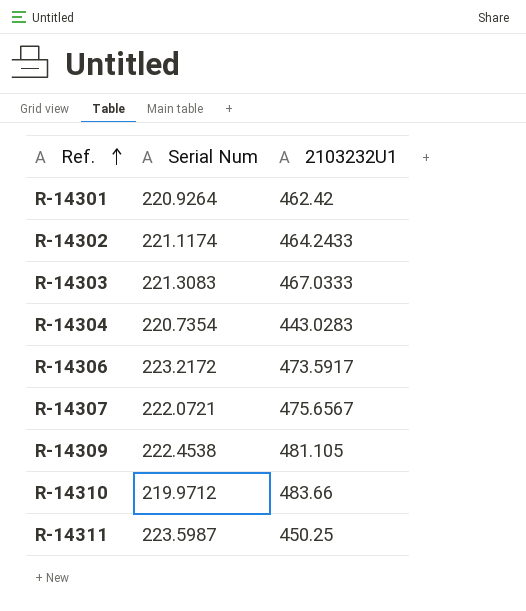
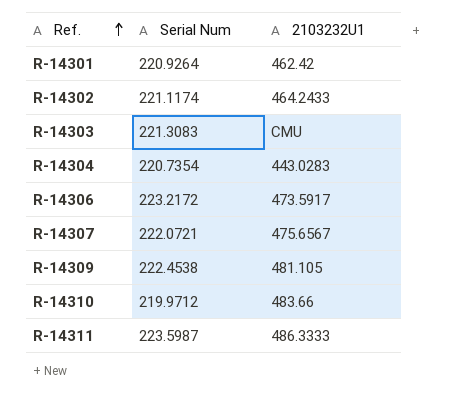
R-14303 | 2103232U1: 467.0333 -> CMU
R-14311 | 2103232U1: 450.25 -> 486.3333

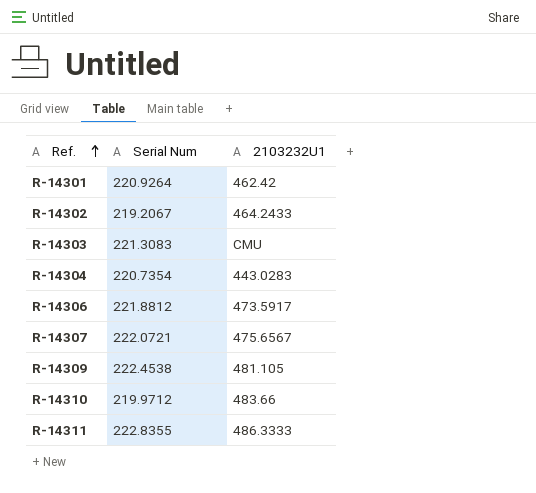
R-14302 | Serial Num: 221.1174 -> 219.2067
R-14306 | Serial Num: 223.2172 -> 221.8812
R-14311 | Serial Num: 223.5987 -> 222.8355

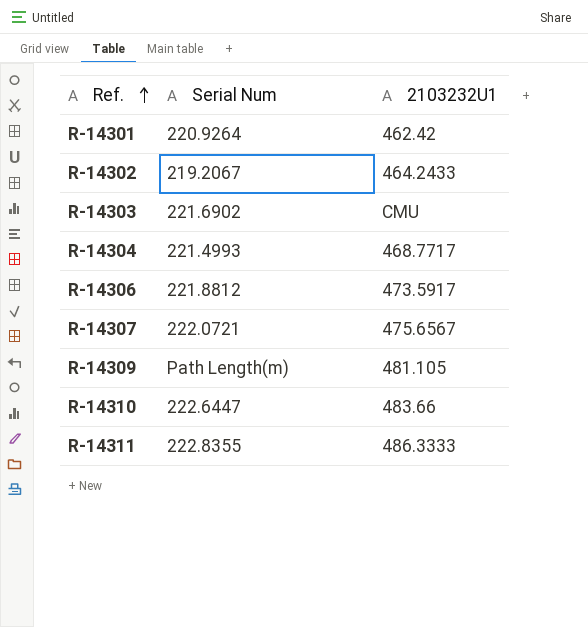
R-14303 | Serial Num: 221.3083 -> 221.6902
R-14304 | Serial Num: 220.7354 -> 221.4993
R-14304 | 2103232U1: 443.0283 -> 468.7717
R-14309 | Serial Num: 222.4538 -> Path Length(m)
R-14310 | Serial Num: 219.9712 -> 222.6447

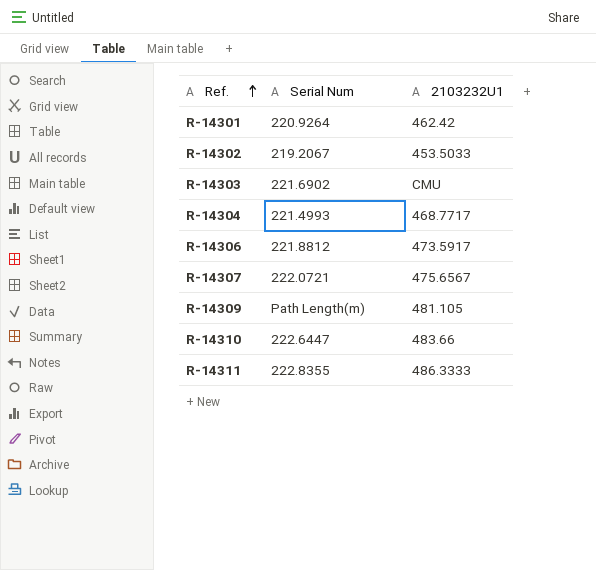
R-14302 | 2103232U1: 464.2433 -> 453.5033

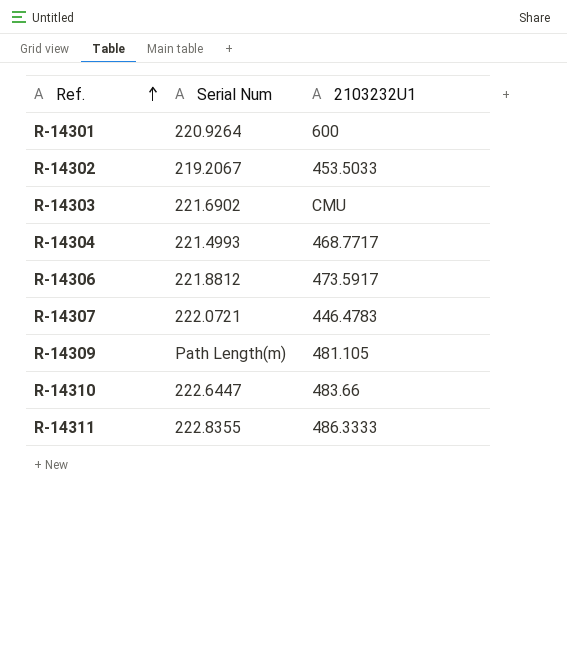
R-14301 | 2103232U1: 462.42 -> 600
R-14307 | 2103232U1: 475.6567 -> 446.4783

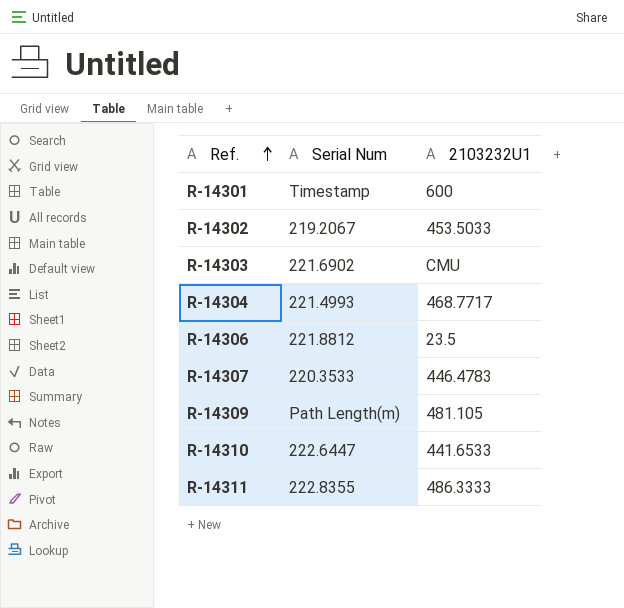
R-14301 | Serial Num: 220.9264 -> Timestamp
R-14306 | 2103232U1: 473.5917 -> 23.5
R-14307 | Serial Num: 222.0721 -> 220.3533
R-14310 | 2103232U1: 483.66 -> 441.6533

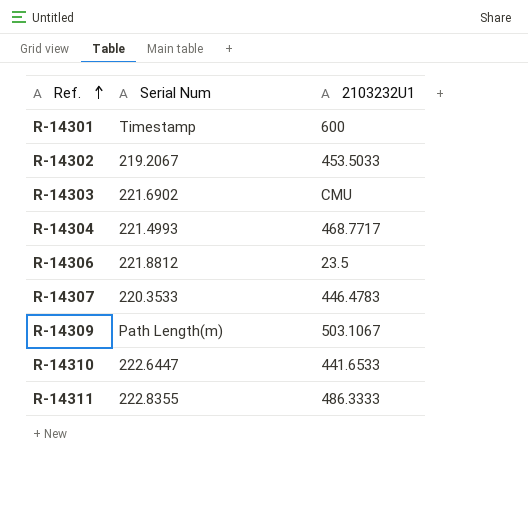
R-14309 | 2103232U1: 481.105 -> 503.1067

